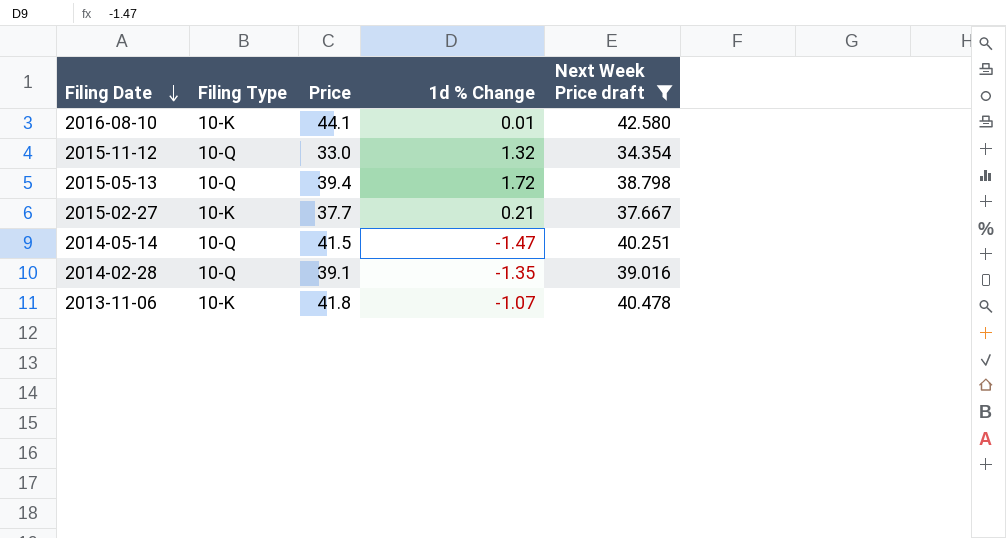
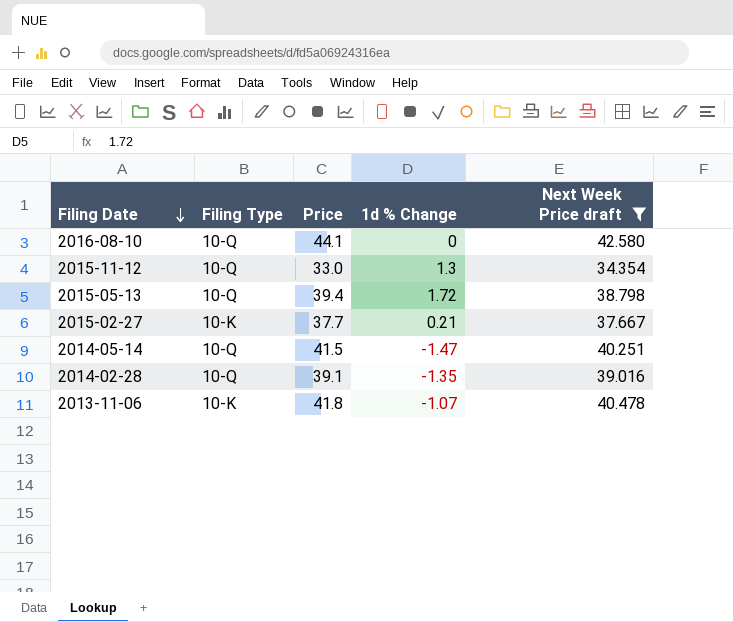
2016-08-10 | Filing Type: 10-K -> 10-Q
2016-08-10 | 1d % Change: 0.01 -> 0
2015-11-12 | 1d % Change: 1.32 -> 1.3

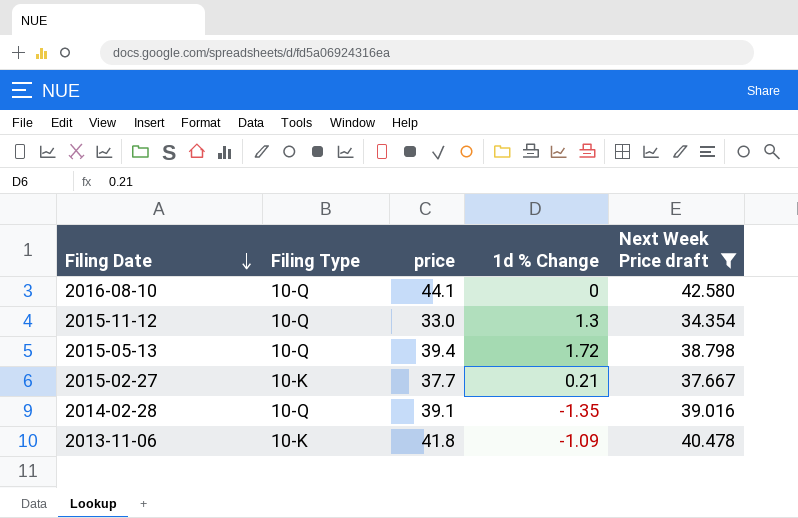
column name: Price -> price
row 2014-05-14: 10-Q | 41.5 | -1.47 | 40.251 -> none
2013-11-06 | 1d % Change: -1.07 -> -1.09

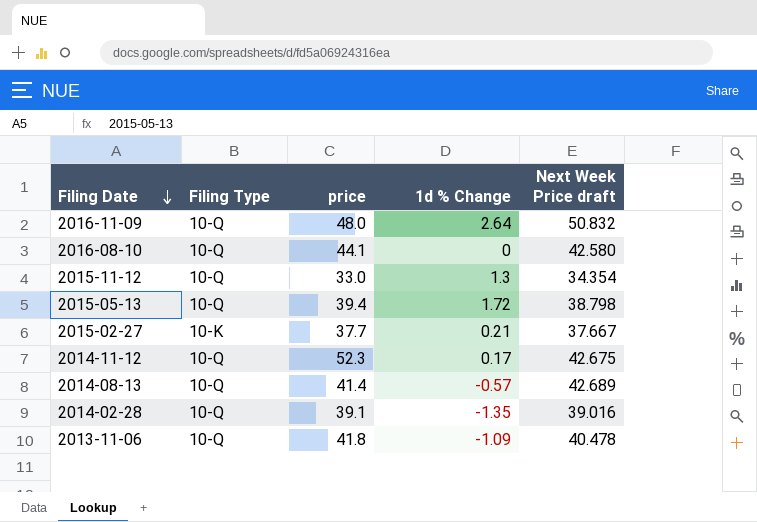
filter: Next Week Price draft <= 42.580 -> none
2013-11-06 | Filing Type: 10-K -> 10-Q

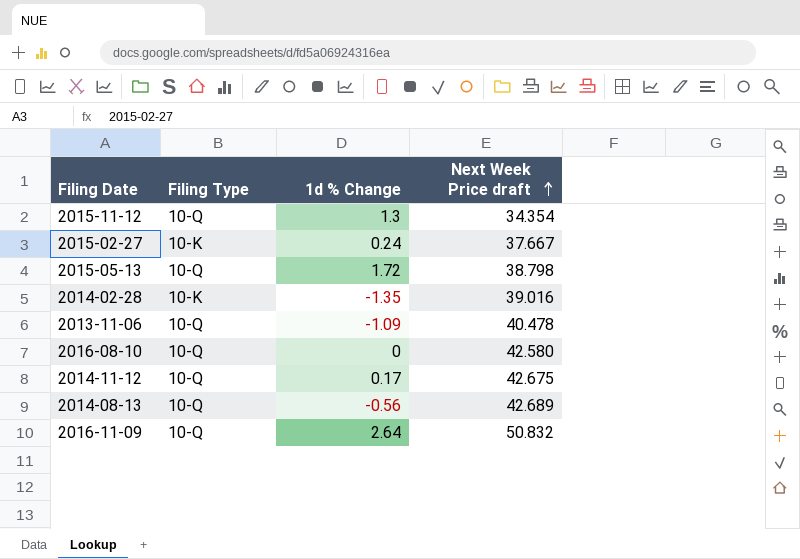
row order: Filing Date descending -> Next Week Price draft ascending
column price | position: 3 -> none
2015-02-27 | 1d % Change: 0.21 -> 0.24
2014-02-28 | Filing Type: 10-Q -> 10-K
2014-08-13 | 1d % Change: -0.57 -> -0.56

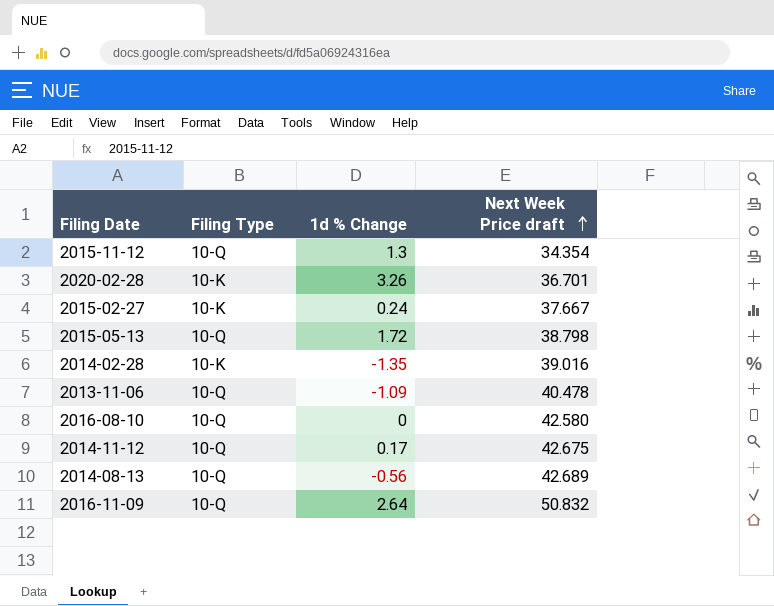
row 2020-02-28: none -> 10-K | 3.26 | 36.701

